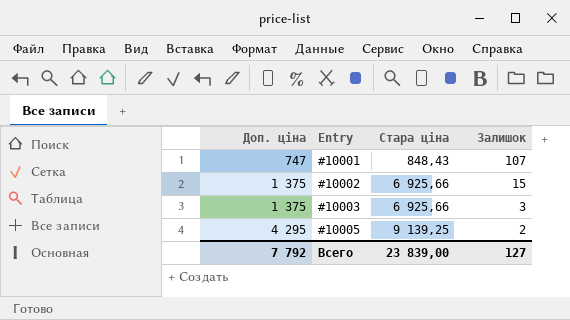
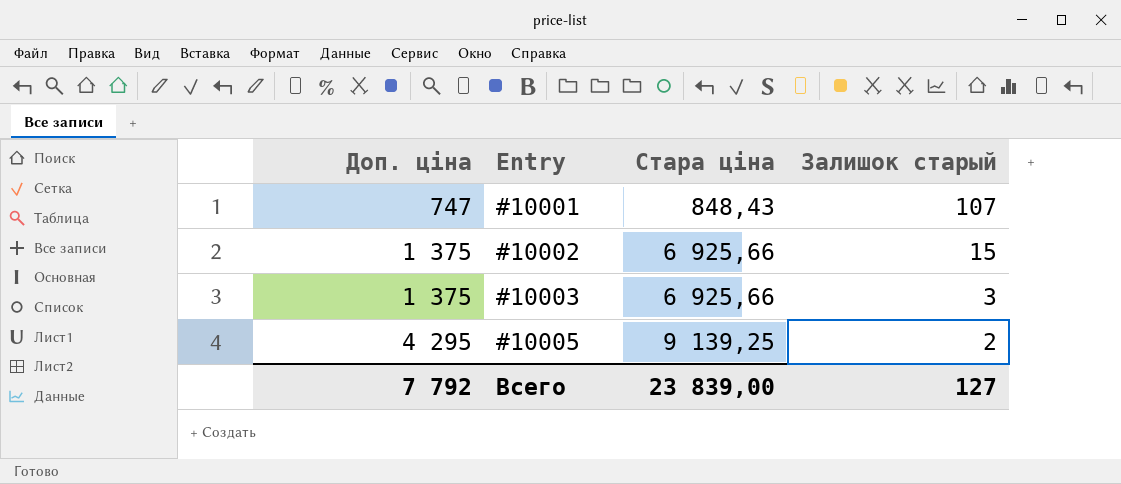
column name: Залишок -> Залишок старый

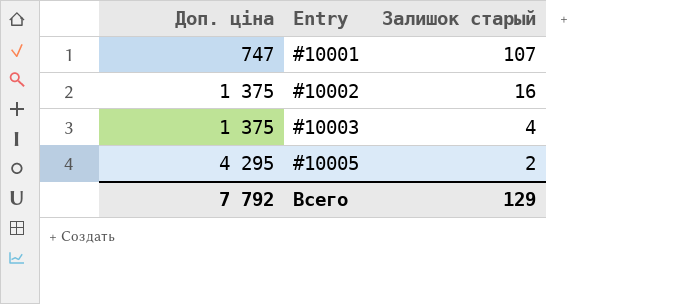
column Стара ціна | position: 3 -> none
#10002 | Залишок старый: 15 -> 16
#10003 | Залишок старый: 3 -> 4
Всего | Залишок старый: 127 -> 129

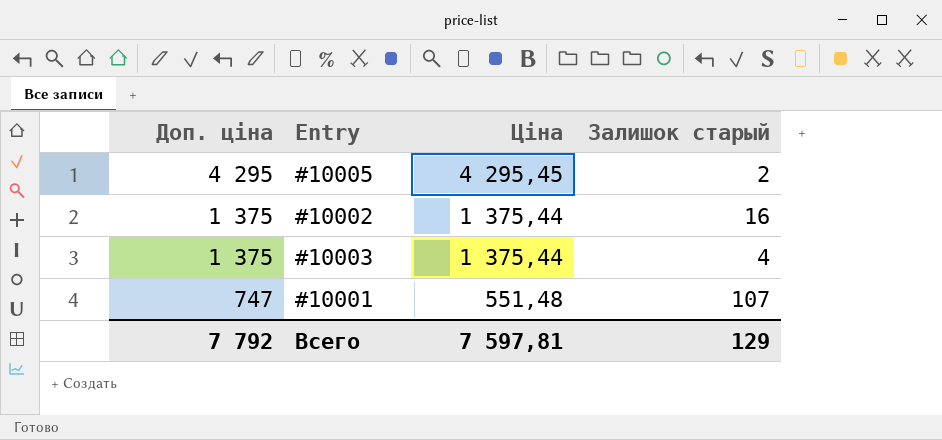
row order: Доп. ціна ascending -> Доп. ціна descending
column Ціна | position: none -> 3

